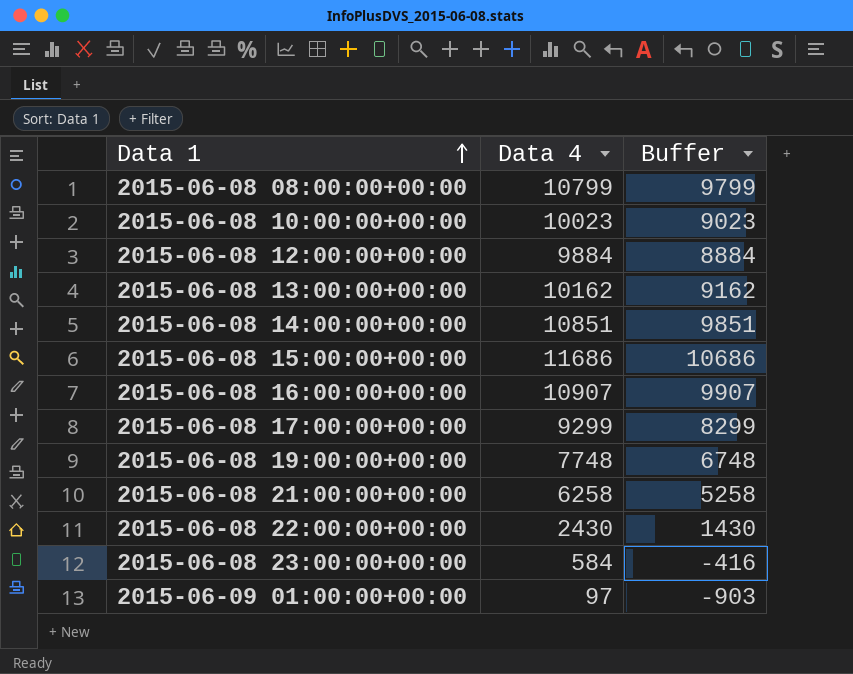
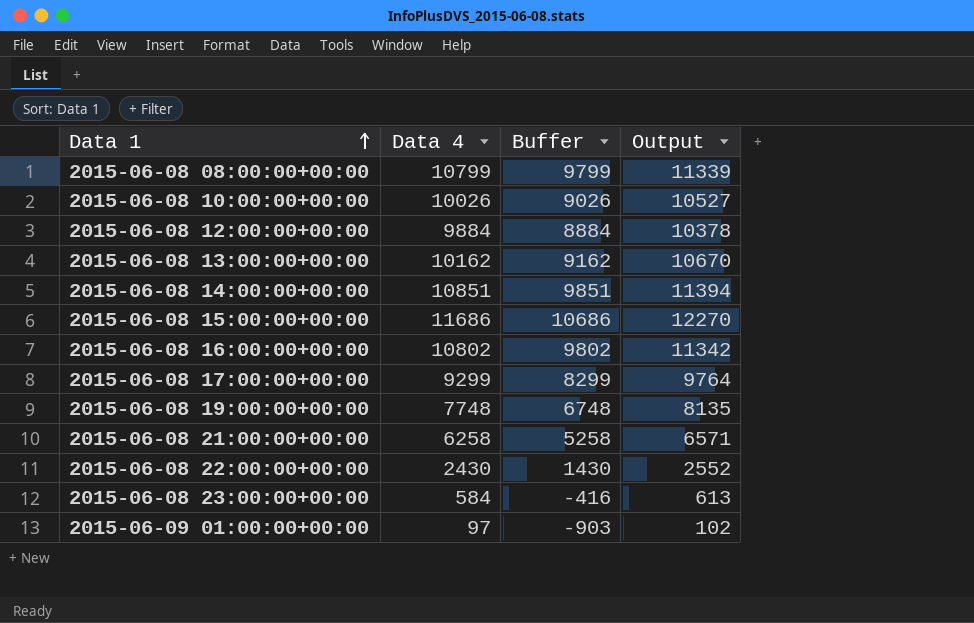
column Output | formula: none -> [Data 4] * 1.05
2015-06-08 10:00:00+00:00 | Data 4: 10023 -> 10026
2015-06-08 10:00:00+00:00 | Buffer: 9023 -> 9026
2015-06-08 16:00:00+00:00 | Data 4: 10907 -> 10802
2015-06-08 16:00:00+00:00 | Buffer: 9907 -> 9802

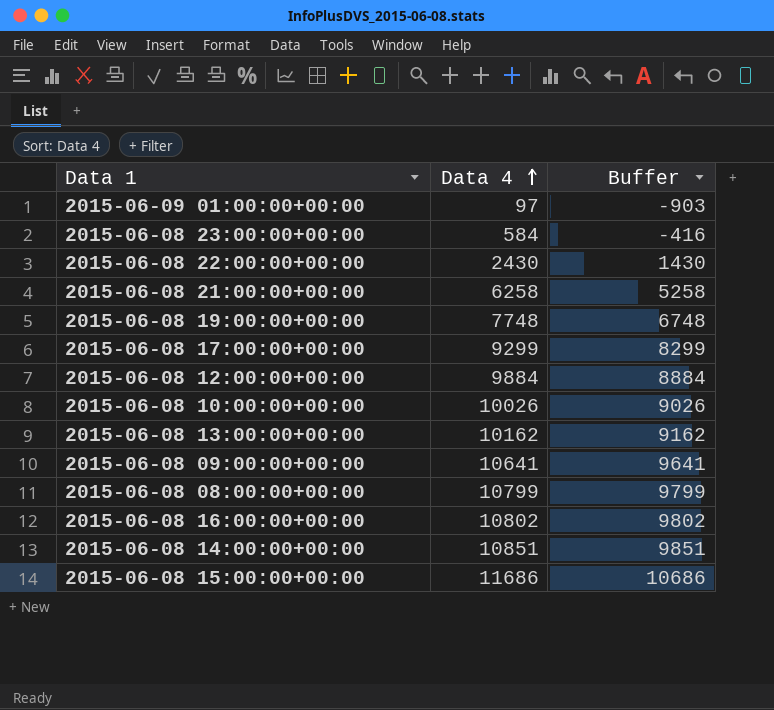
row order: Data 1 ascending -> Data 4 ascending
column Output | formula: [Data 4] * 1.05 -> none
row 2015-06-08 09:00:00+00:00: none -> 10641 | 9641

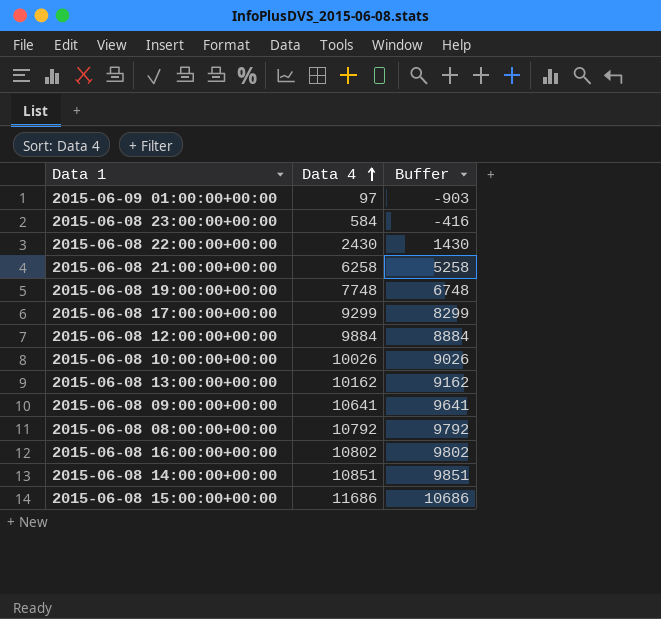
2015-06-08 08:00:00+00:00 | Data 4: 10799 -> 10792
2015-06-08 08:00:00+00:00 | Buffer: 9799 -> 9792

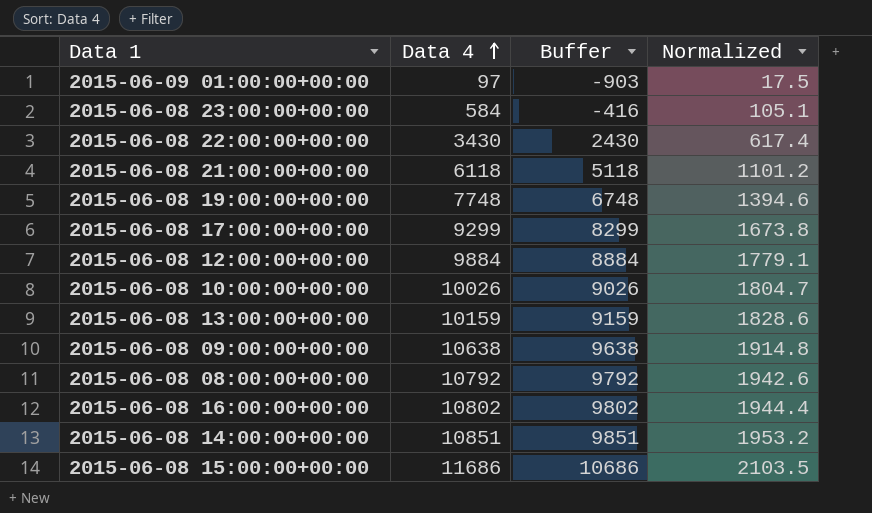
column Normalized | formula: none -> [Data 4] * 0.18
2015-06-08 22:00:00+00:00 | Data 4: 2430 -> 3430
2015-06-08 22:00:00+00:00 | Buffer: 1430 -> 2430
2015-06-08 21:00:00+00:00 | Data 4: 6258 -> 6118
2015-06-08 21:00:00+00:00 | Buffer: 5258 -> 5118
2015-06-08 13:00:00+00:00 | Data 4: 10162 -> 10159
2015-06-08 13:00:00+00:00 | Buffer: 9162 -> 9159
2015-06-08 09:00:00+00:00 | Data 4: 10641 -> 10638
2015-06-08 09:00:00+00:00 | Buffer: 9641 -> 9638

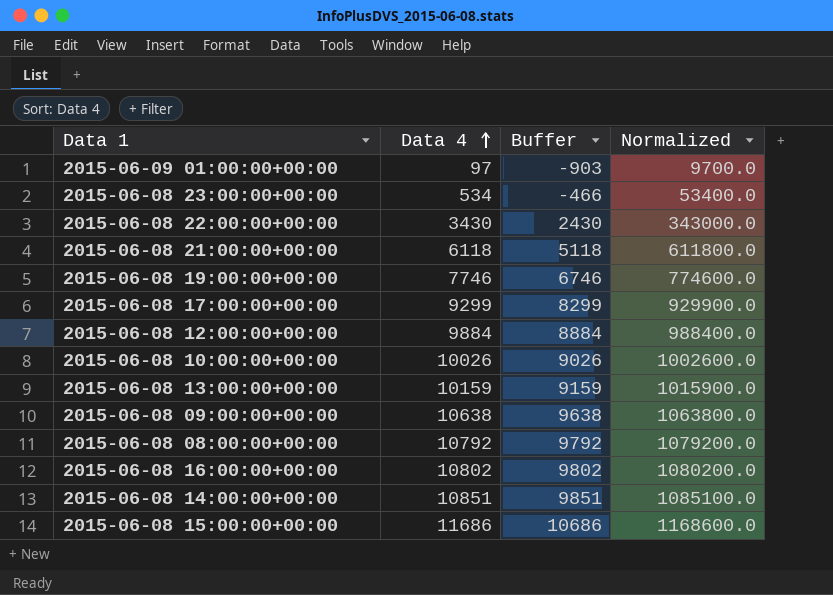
column Normalized | formula: [Data 4] * 0.18 -> [Data 4] * 100
2015-06-08 23:00:00+00:00 | Data 4: 584 -> 534
2015-06-08 23:00:00+00:00 | Buffer: -416 -> -466
2015-06-08 19:00:00+00:00 | Data 4: 7748 -> 7746
2015-06-08 19:00:00+00:00 | Buffer: 6748 -> 6746

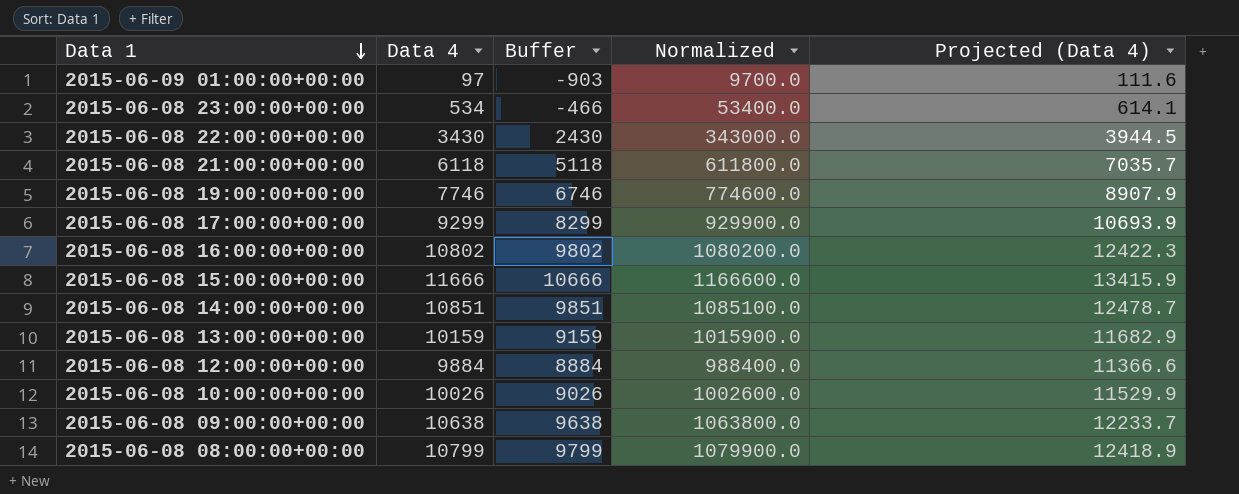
row order: Data 4 ascending -> Data 1 descending
column Projected (Data 4) | formula: none -> [Data 4] * 1.15
2015-06-08 15:00:00+00:00 | Data 4: 11686 -> 11666
2015-06-08 15:00:00+00:00 | Buffer: 10686 -> 10666
2015-06-08 15:00:00+00:00 | Normalized: 1168600.0 -> 1166600.0
2015-06-08 08:00:00+00:00 | Data 4: 10792 -> 10799
2015-06-08 08:00:00+00:00 | Buffer: 9792 -> 9799
2015-06-08 08:00:00+00:00 | Normalized: 1079200.0 -> 1079900.0

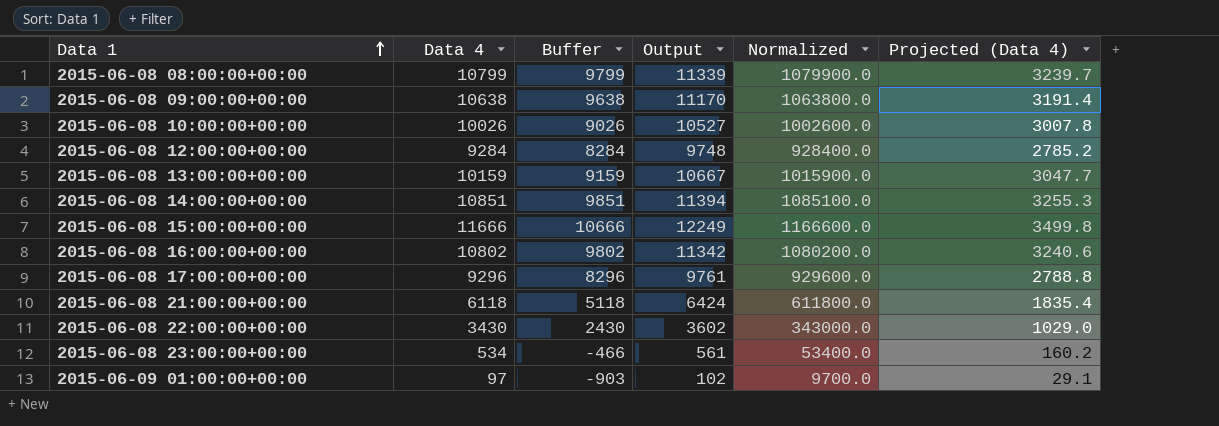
row order: Data 1 descending -> Data 1 ascending
column Output | formula: none -> [Data 4] * 1.05
column Projected (Data 4) | formula: [Data 4] * 1.15 -> [Data 4] * 0.3
row 2015-06-08 19:00:00+00:00: 7746 | 6746 | 774600.0 | 8907.9 -> none
2015-06-08 12:00:00+00:00 | Data 4: 9884 -> 9284
2015-06-08 12:00:00+00:00 | Buffer: 8884 -> 8284
2015-06-08 12:00:00+00:00 | Normalized: 988400.0 -> 928400.0
2015-06-08 17:00:00+00:00 | Data 4: 9299 -> 9296
2015-06-08 17:00:00+00:00 | Buffer: 8299 -> 8296
2015-06-08 17:00:00+00:00 | Normalized: 929900.0 -> 929600.0

